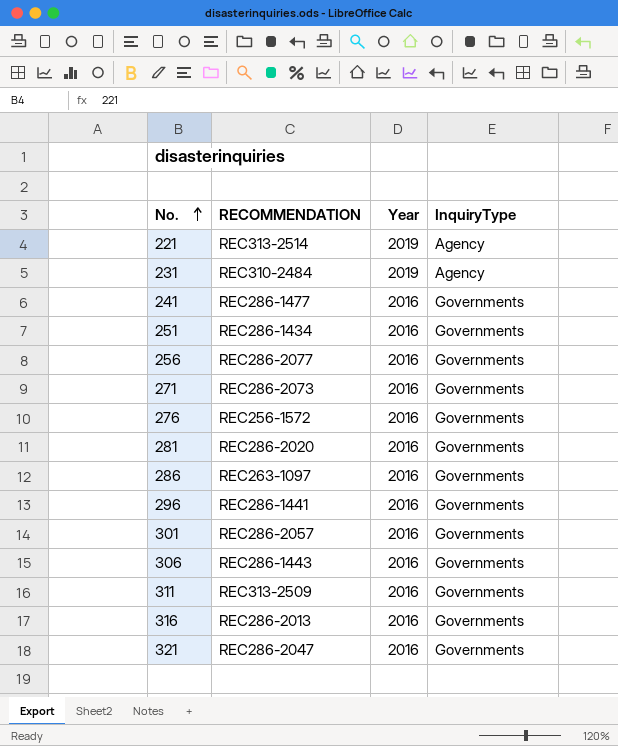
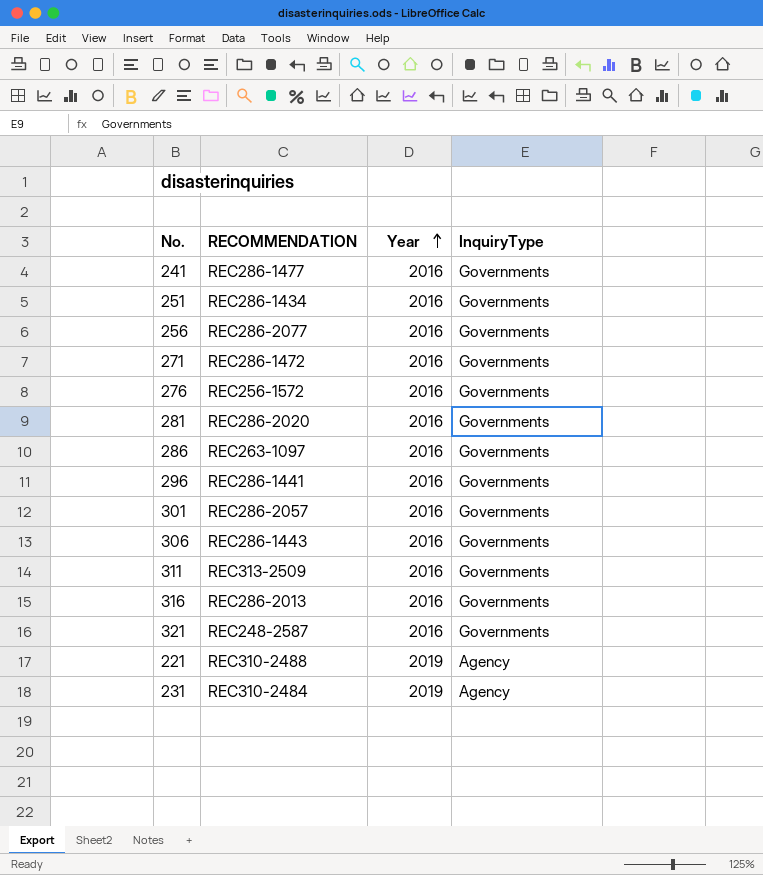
row order: No. ascending -> Year ascending
271 | RECOMMENDATION: REC286-2073 -> REC286-1472
321 | RECOMMENDATION: REC286-2047 -> REC248-2587
221 | RECOMMENDATION: REC313-2514 -> REC310-2488

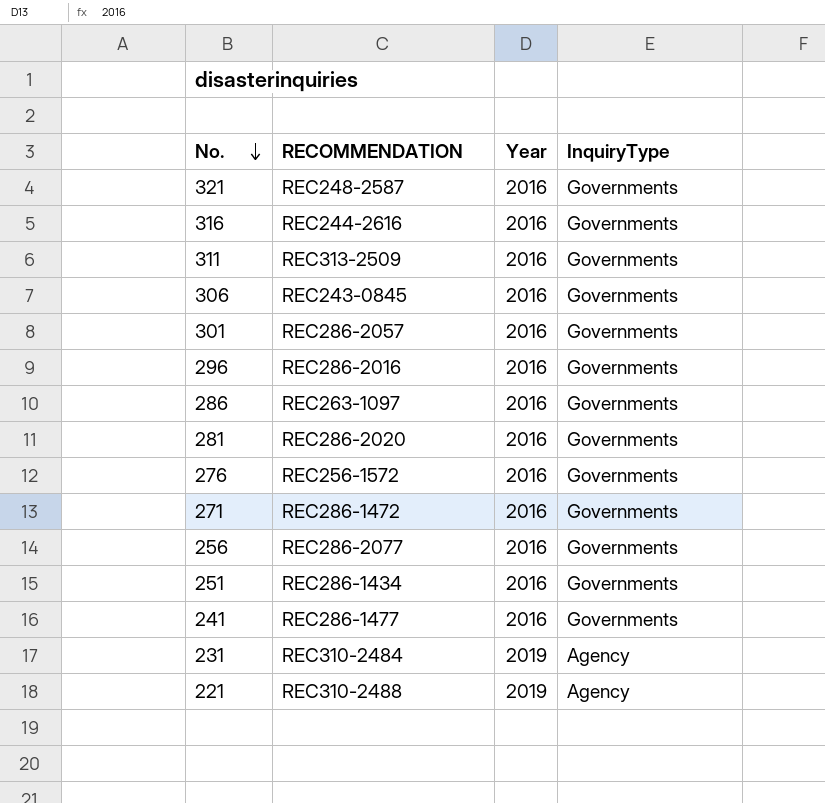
row order: Year ascending -> No. descending
316 | RECOMMENDATION: REC286-2013 -> REC244-2616
306 | RECOMMENDATION: REC286-1443 -> REC243-0845
296 | RECOMMENDATION: REC286-1441 -> REC286-2016

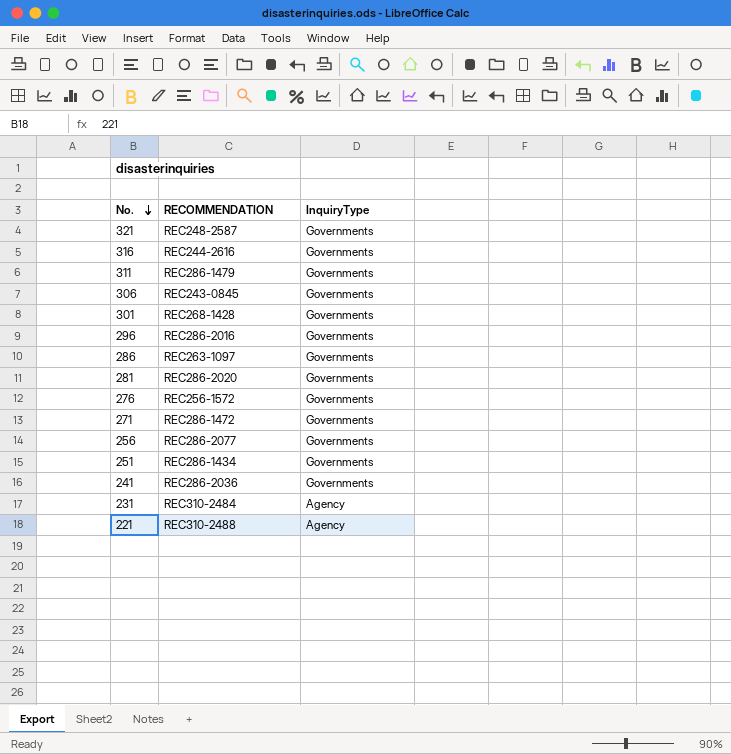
column Year | position: 3 -> none
311 | RECOMMENDATION: REC313-2509 -> REC286-1479
301 | RECOMMENDATION: REC286-2057 -> REC268-1428
241 | RECOMMENDATION: REC286-1477 -> REC286-2036

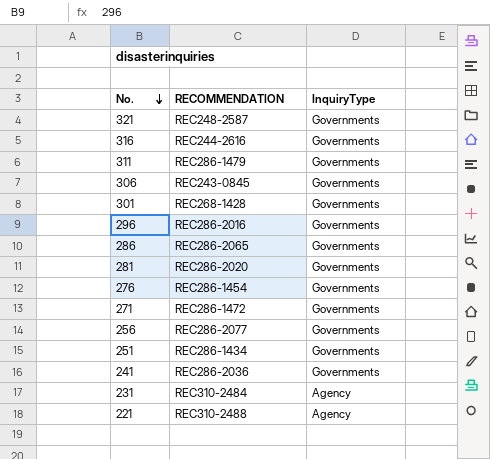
286 | RECOMMENDATION: REC263-1097 -> REC286-2065
276 | RECOMMENDATION: REC256-1572 -> REC286-1454

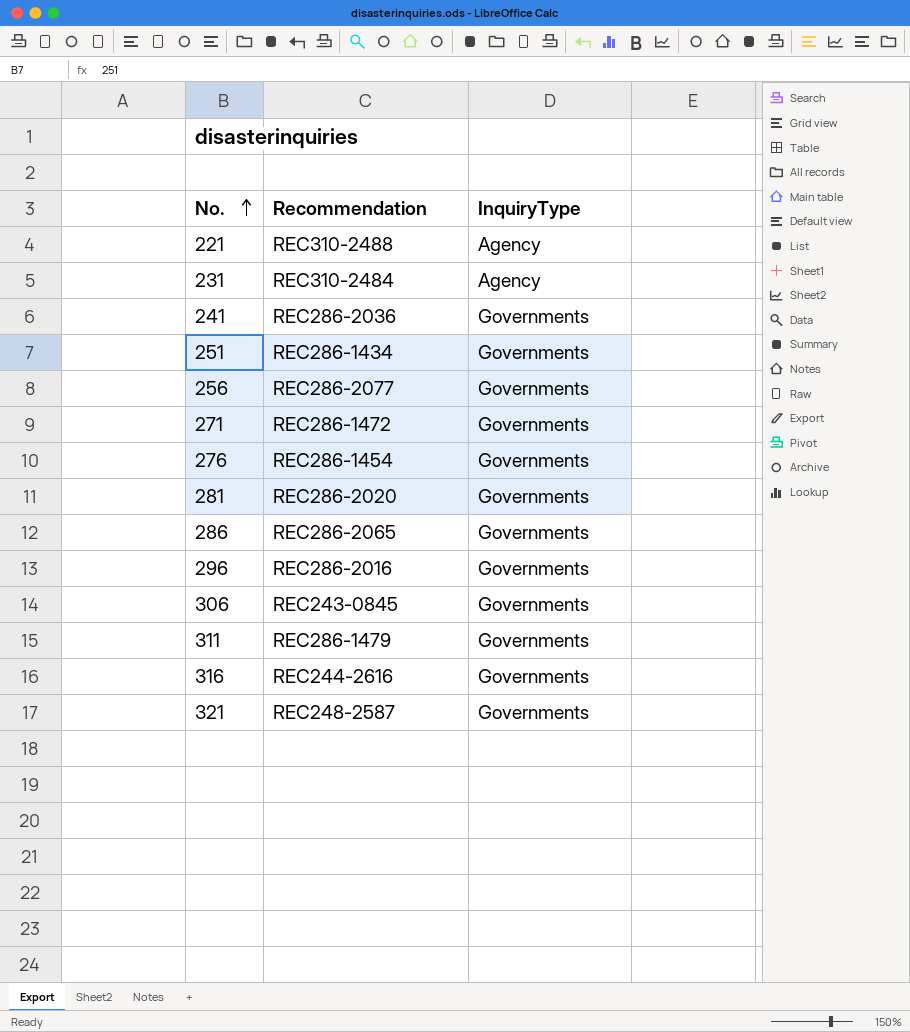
row order: No. descending -> No. ascending
column name: RECOMMENDATION -> Recommendation
row 301: REC268-1428 | Governments -> none

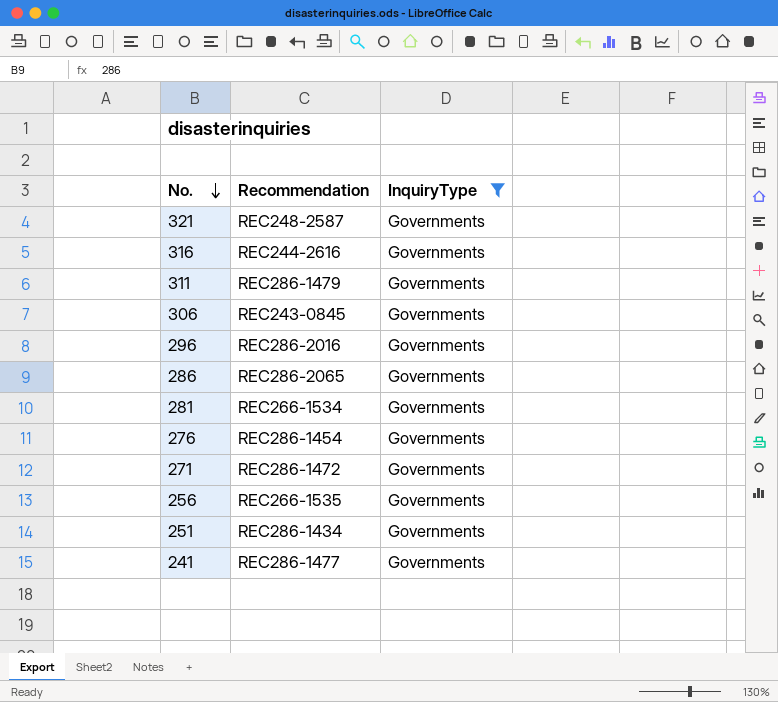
filter: none -> InquiryType = Governments
row order: No. ascending -> No. descending
281 | Recommendation: REC286-2020 -> REC266-1534
256 | Recommendation: REC286-2077 -> REC266-1535
241 | Recommendation: REC286-2036 -> REC286-1477

